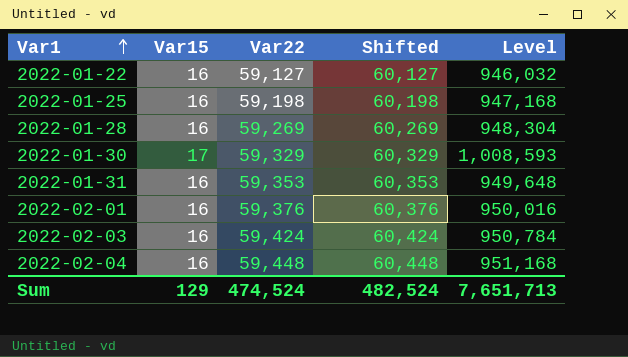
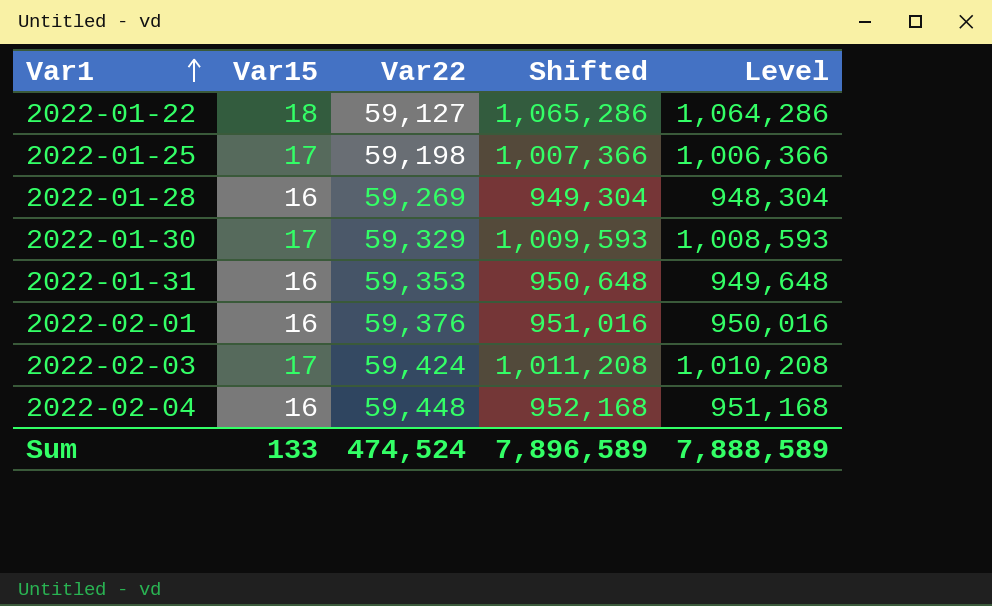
column Shifted | formula: [Var22] + 1000 -> [Level] + 1000
2022-01-22 | Var15: 16 -> 18
2022-01-22 | Level: 946,032 -> 1,064,286
2022-01-25 | Var15: 16 -> 17
2022-01-25 | Level: 947,168 -> 1,006,366
2022-02-03 | Var15: 16 -> 17
2022-02-03 | Level: 950,784 -> 1,010,208
Sum | Var15: 129 -> 133
Sum | Shifted: 482,524 -> 7,896,589
Sum | Level: 7,651,713 -> 7,888,589

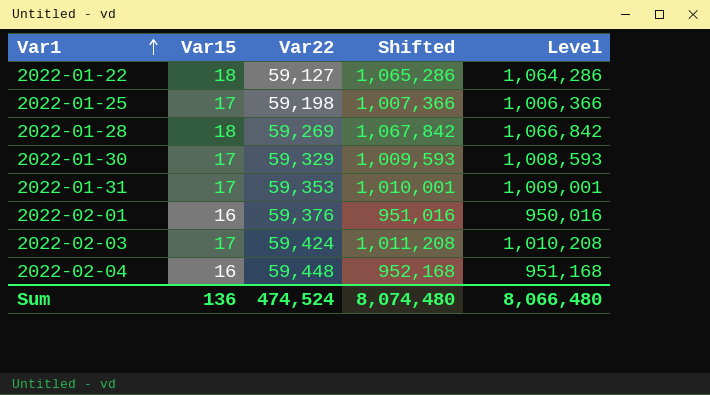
2022-01-28 | Var15: 16 -> 18
2022-01-28 | Shifted: 949,304 -> 1,067,842
2022-01-28 | Level: 948,304 -> 1,066,842
2022-01-31 | Var15: 16 -> 17
2022-01-31 | Shifted: 950,648 -> 1,010,001
2022-01-31 | Level: 949,648 -> 1,009,001
Sum | Var15: 133 -> 136
Sum | Shifted: 7,896,589 -> 8,074,480
Sum | Level: 7,888,589 -> 8,066,480

